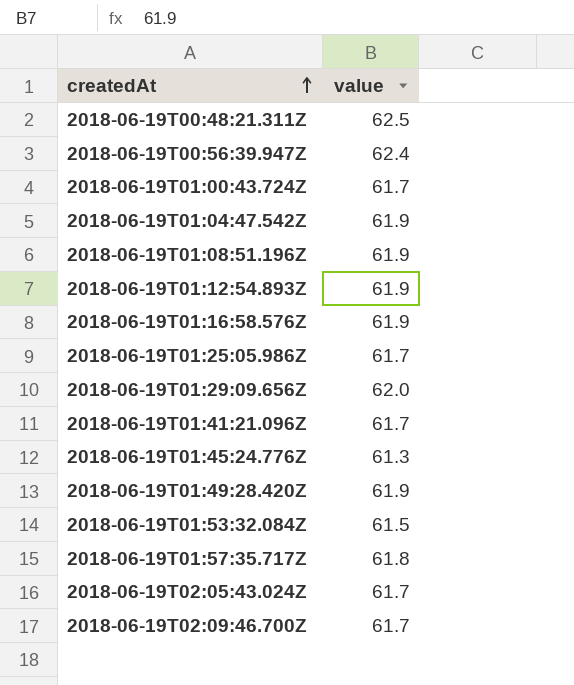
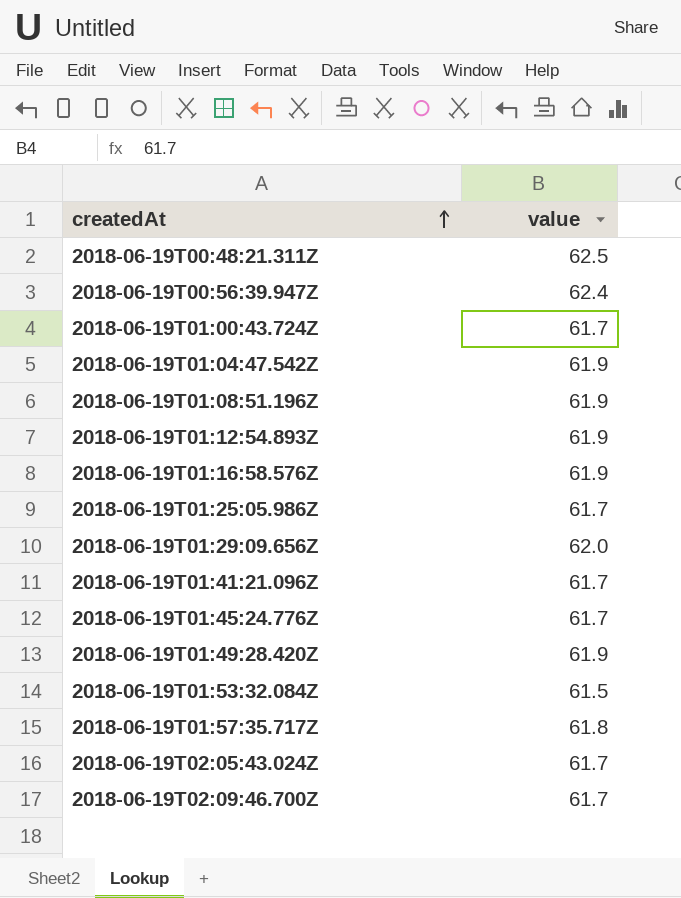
2018-06-19T01:45:24.776Z | value: 61.3 -> 61.7

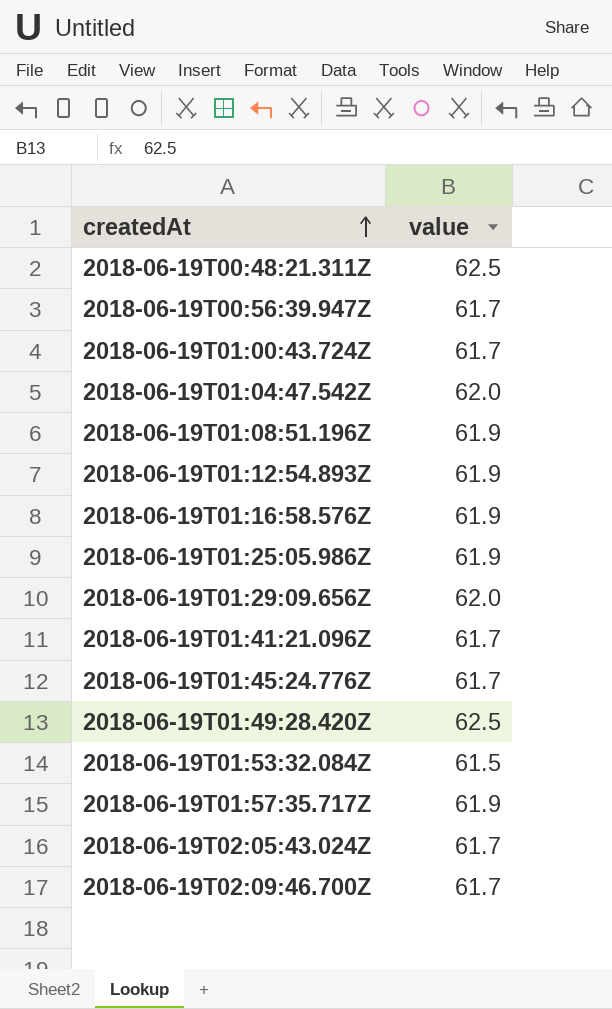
2018-06-19T00:56:39.947Z | value: 62.4 -> 61.7
2018-06-19T01:04:47.542Z | value: 61.9 -> 62.0
2018-06-19T01:25:05.986Z | value: 61.7 -> 61.9
2018-06-19T01:49:28.420Z | value: 61.9 -> 62.5
2018-06-19T01:57:35.717Z | value: 61.8 -> 61.9

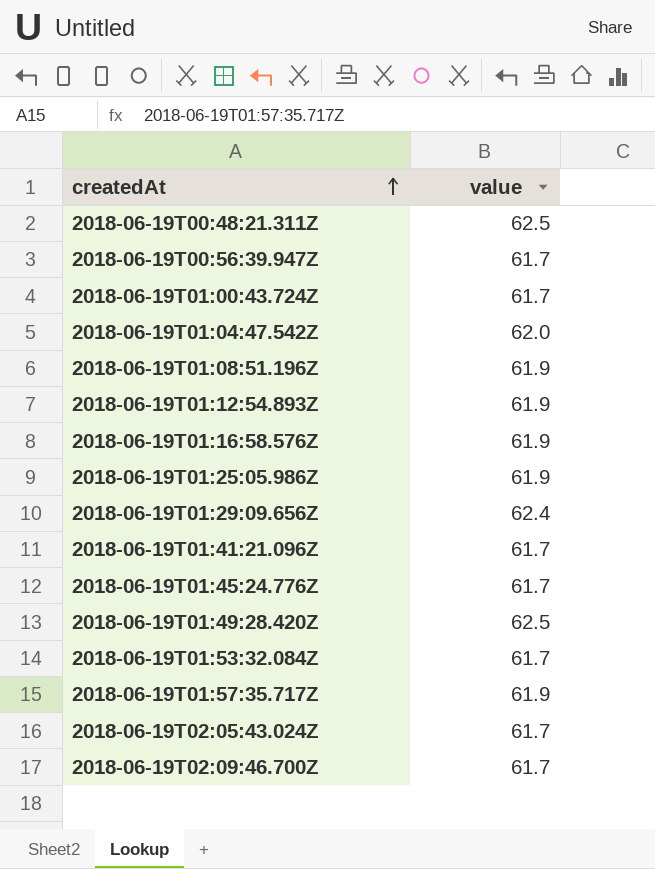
2018-06-19T01:29:09.656Z | value: 62.0 -> 62.4
2018-06-19T01:53:32.084Z | value: 61.5 -> 61.7

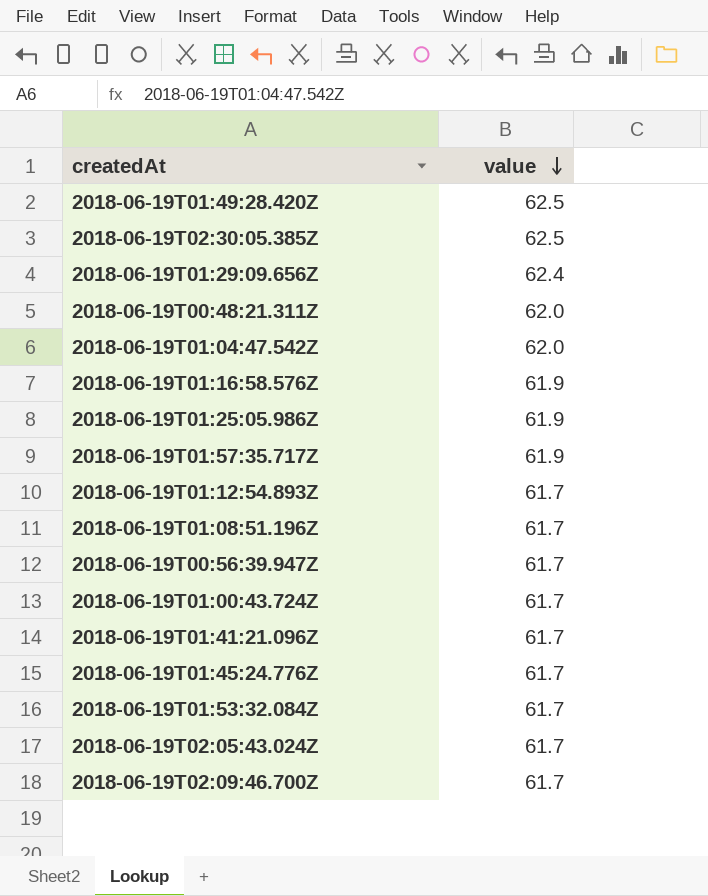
row order: createdAt ascending -> value descending
row 2018-06-19T02:30:05.385Z: none -> 62.5
2018-06-19T00:48:21.311Z | value: 62.5 -> 62.0
2018-06-19T01:12:54.893Z | value: 61.9 -> 61.7
2018-06-19T01:08:51.196Z | value: 61.9 -> 61.7

